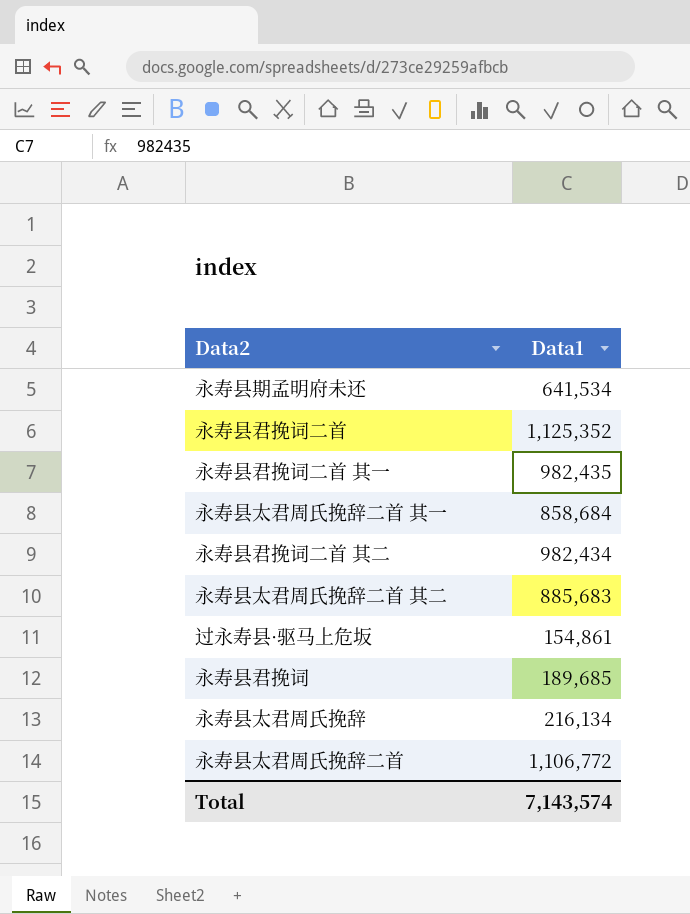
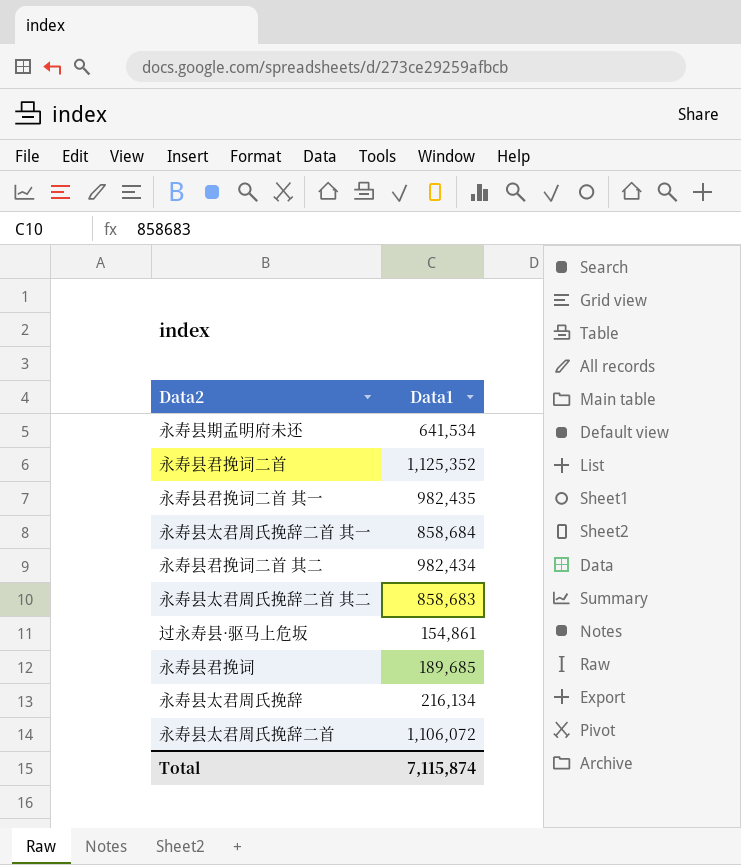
永寿县太君周氏挽辞二首 其二 | Data1: 885,683 -> 858,683
永寿县太君周氏挽辞二首 | Data1: 1,106,772 -> 1,106,072
Total | Data1: 7,143,574 -> 7,115,874

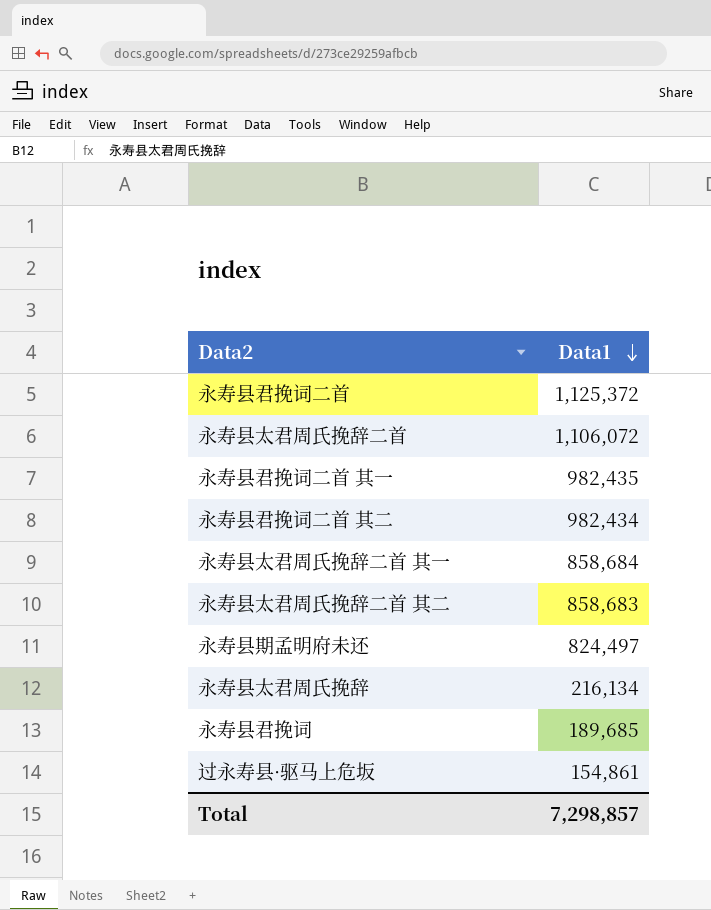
row order: none -> Data1 descending
永寿县君挽词二首 | Data1: 1,125,352 -> 1,125,372
永寿县期孟明府未还 | Data1: 641,534 -> 824,497
Total | Data1: 7,115,874 -> 7,298,857

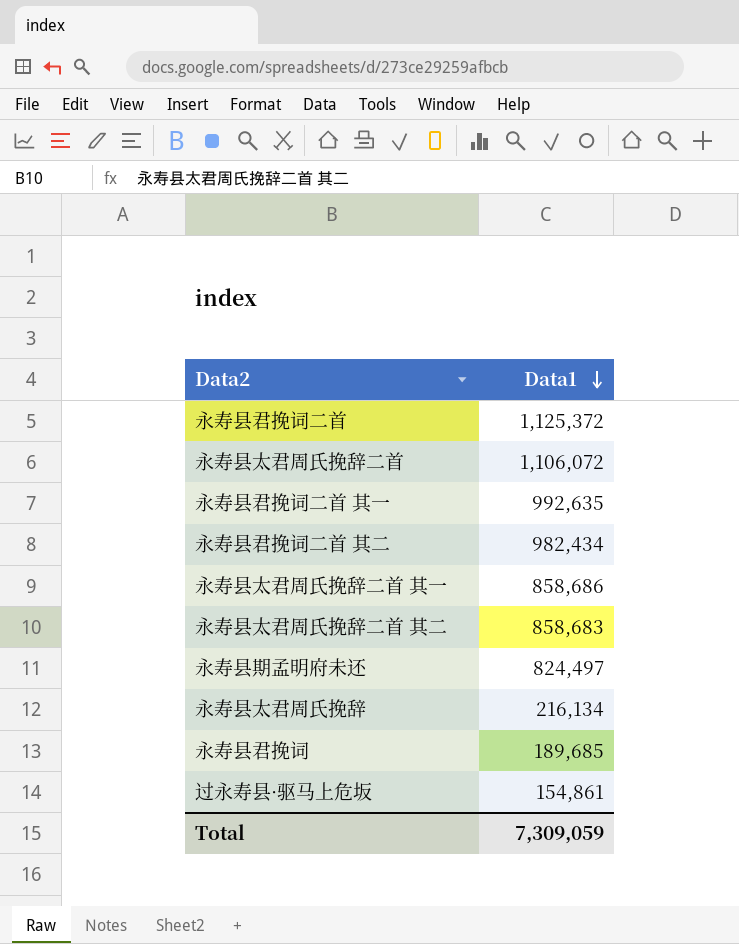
永寿县君挽词二首 其一 | Data1: 982,435 -> 992,635
永寿县太君周氏挽辞二首 其一 | Data1: 858,684 -> 858,686
Total | Data1: 7,298,857 -> 7,309,059

